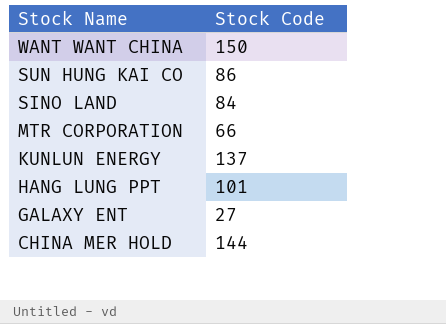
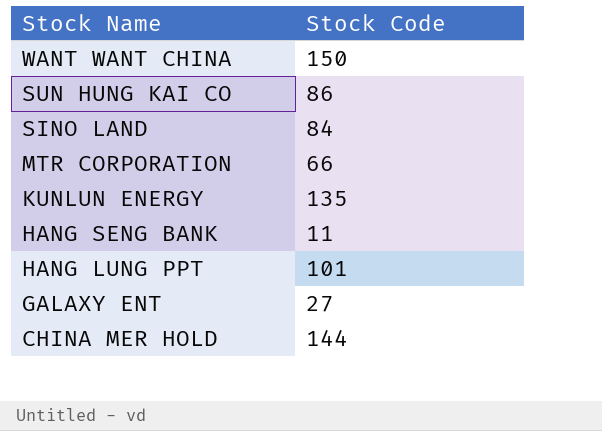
KUNLUN ENERGY | Stock Code: 137 -> 135
row HANG SENG BANK: none -> 11

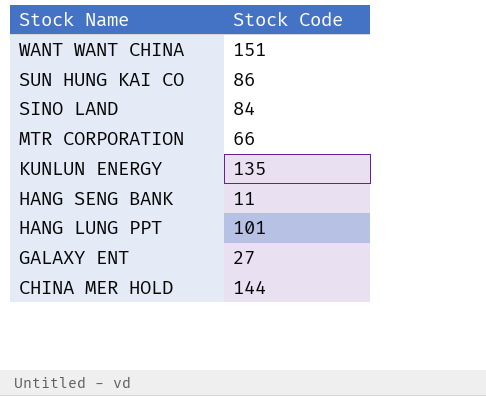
WANT WANT CHINA | Stock Code: 150 -> 151

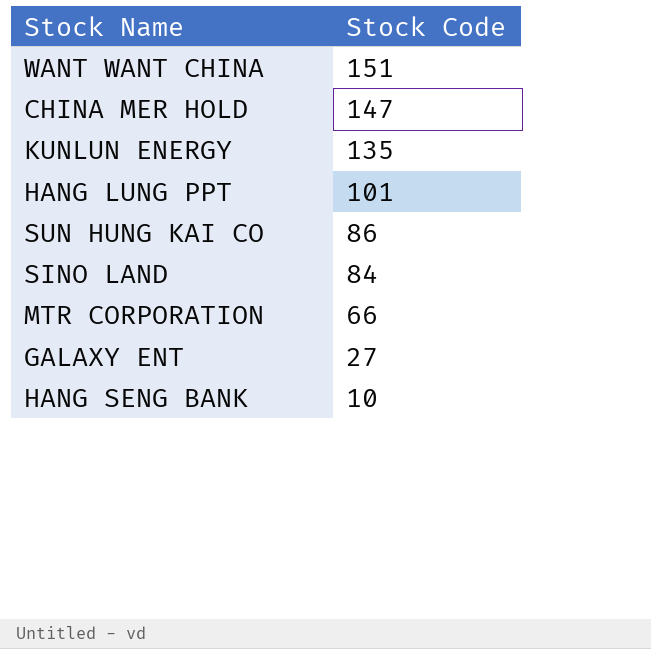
row order: Stock Name descending -> Stock Code descending
CHINA MER HOLD | Stock Code: 144 -> 147
HANG SENG BANK | Stock Code: 11 -> 10

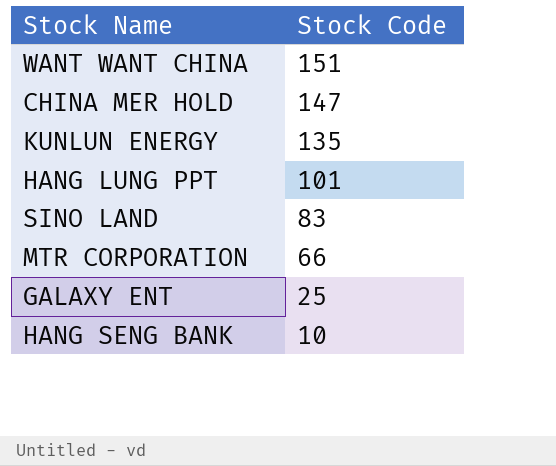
row SUN HUNG KAI CO: 86 -> none
SINO LAND | Stock Code: 84 -> 83
GALAXY ENT | Stock Code: 27 -> 25

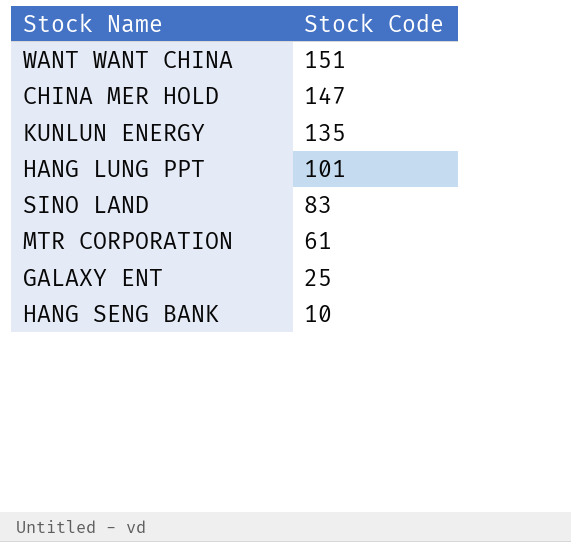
MTR CORPORATION | Stock Code: 66 -> 61

